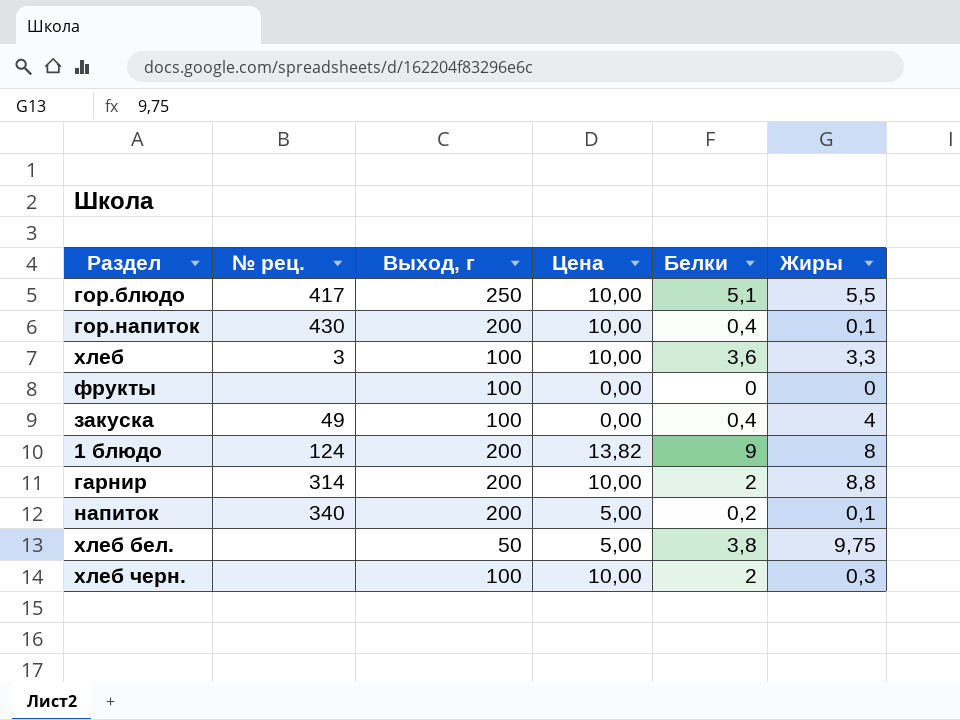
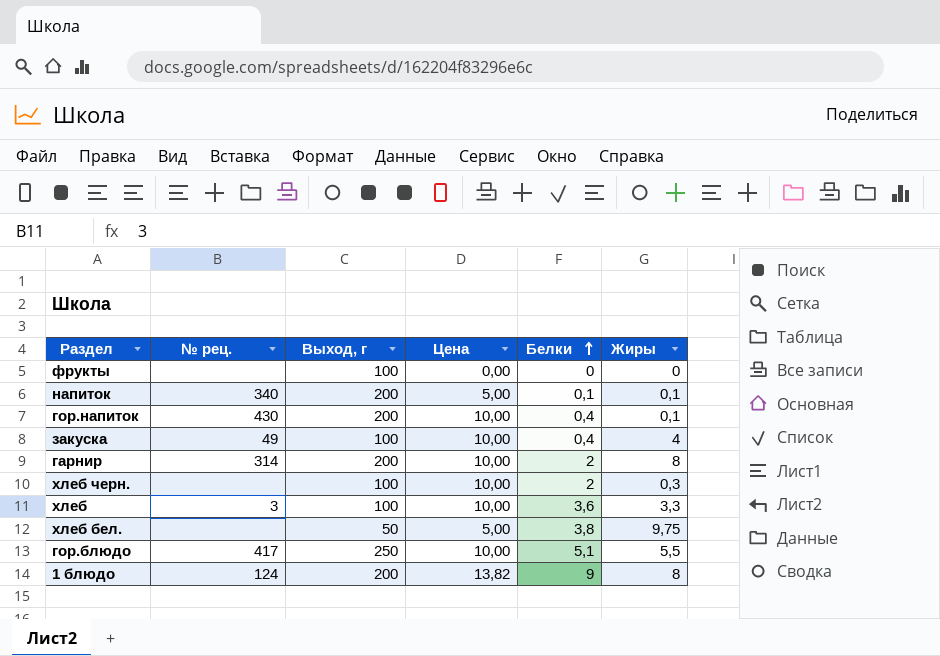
row order: none -> Белки ascending
напиток | Белки: 0,2 -> 0,1
закуска | Цена: 0,00 -> 10,00
гарнир | Жиры: 8,8 -> 8

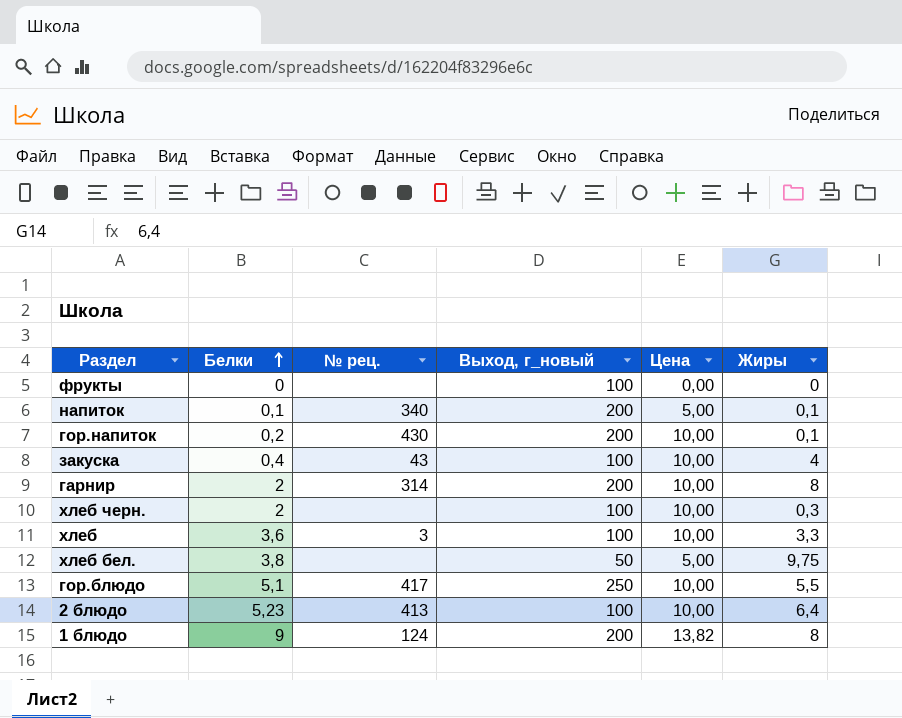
column Белки | position: 5 -> 2
column name: Выход, г -> Выход, г_новый
гор.напиток | Белки: 0,4 -> 0,2
закуска | № рец.: 49 -> 43
row 2 блюдо: none -> 5,23 | 413 | 100 | 10,00 | 6,4

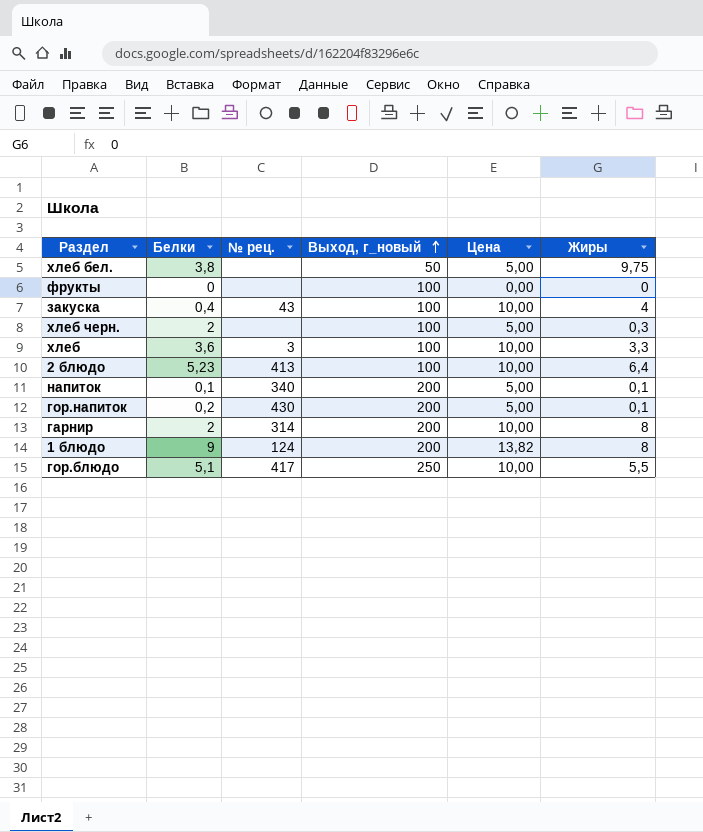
row order: Белки ascending -> Выход, г_новый ascending
хлеб черн. | Цена: 10,00 -> 5,00
гор.напиток | Цена: 10,00 -> 5,00

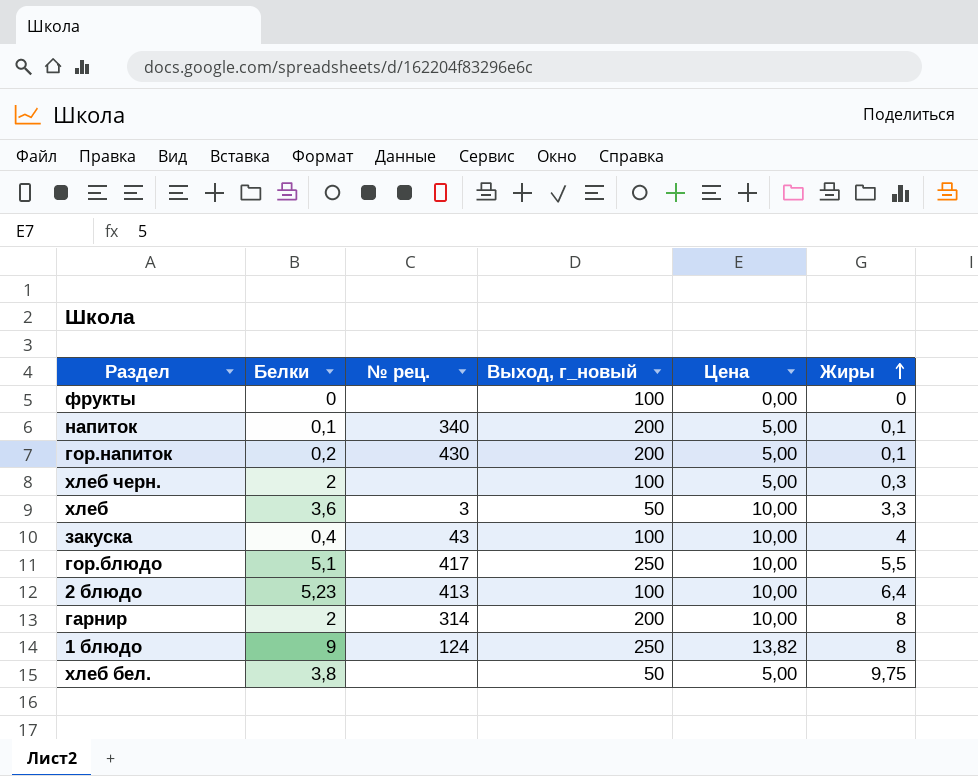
row order: Выход, г_новый ascending -> Жиры ascending
хлеб | Выход, г_новый: 100 -> 50
1 блюдо | Выход, г_новый: 200 -> 250

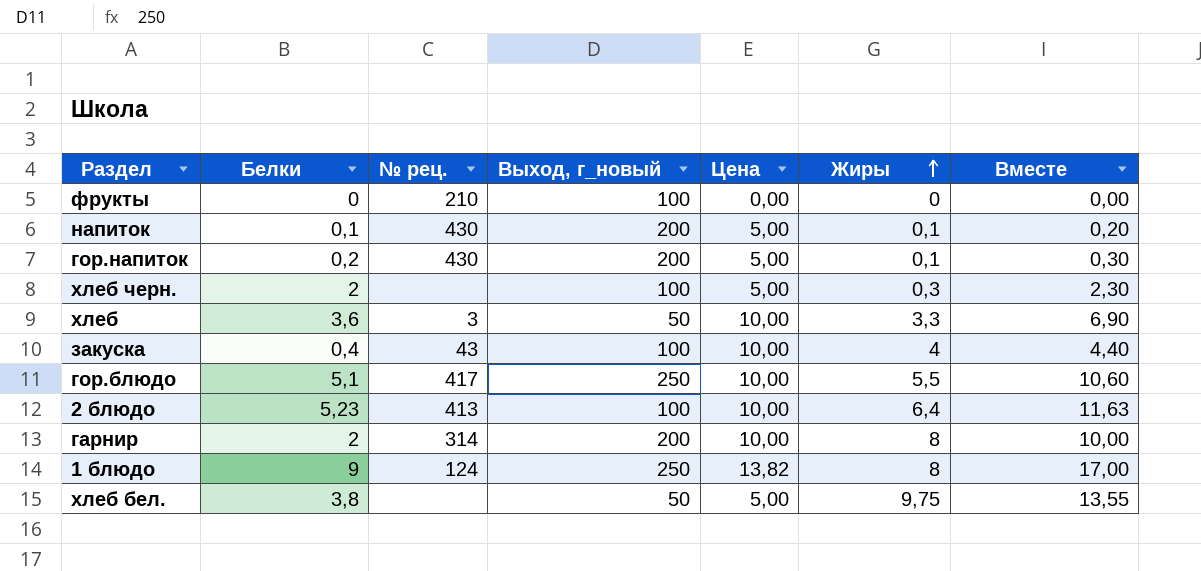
column Вместе | formula: none -> [Белки] + [Жиры]
фрукты | № рец.: none -> 210
напиток | № рец.: 340 -> 430

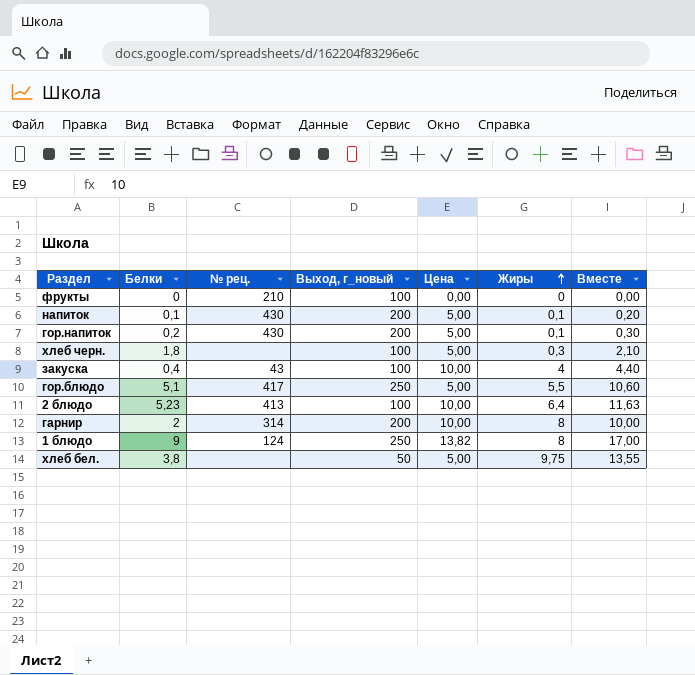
row хлеб: 3,6 | 3 | 50 | 10,00 | 3,3 | 6,90 -> none
хлеб черн. | Белки: 2 -> 1,8
хлеб черн. | Вместе: 2,30 -> 2,10
гор.блюдо | Цена: 10,00 -> 5,00

